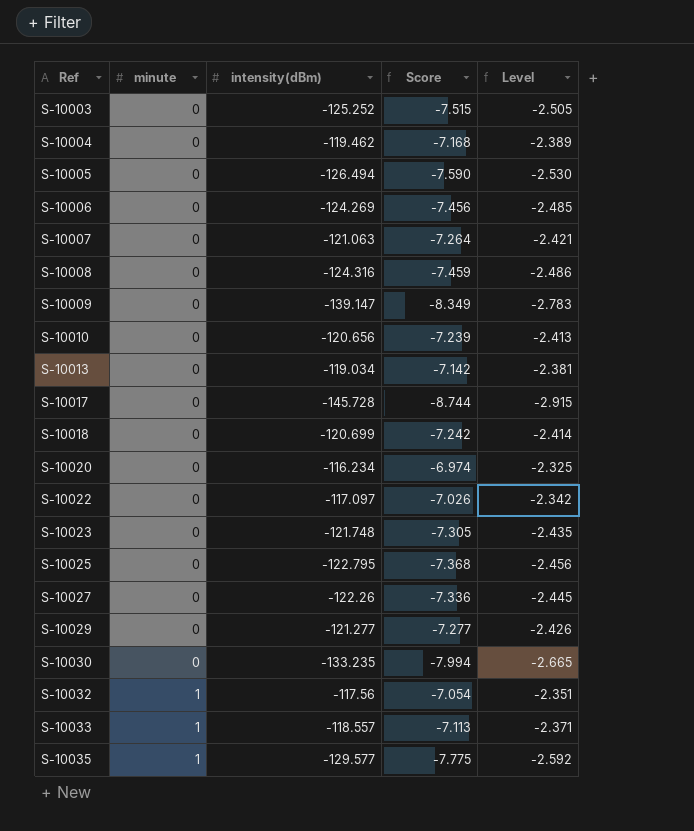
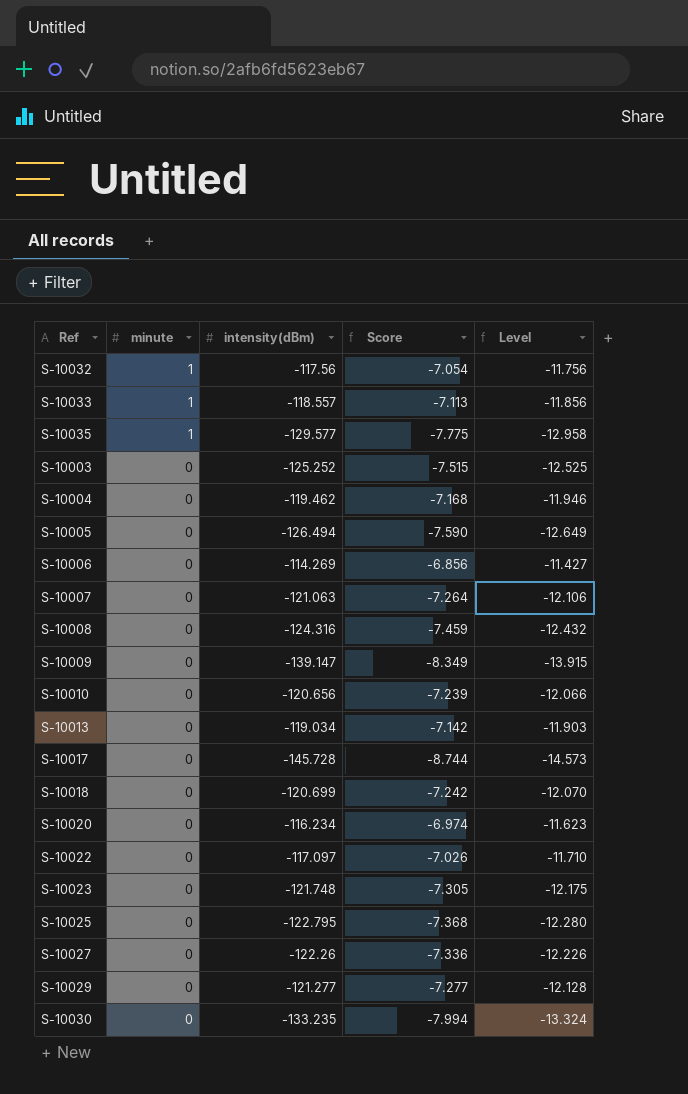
row order: Ref ascending -> minute descending
column Level | formula: [intensity(dBm)] * 0.02 -> [intensity(dBm)] * 0.1
S-10006 | intensity(dBm): -124.269 -> -114.269
S-10006 | Score: -7.456 -> -6.856

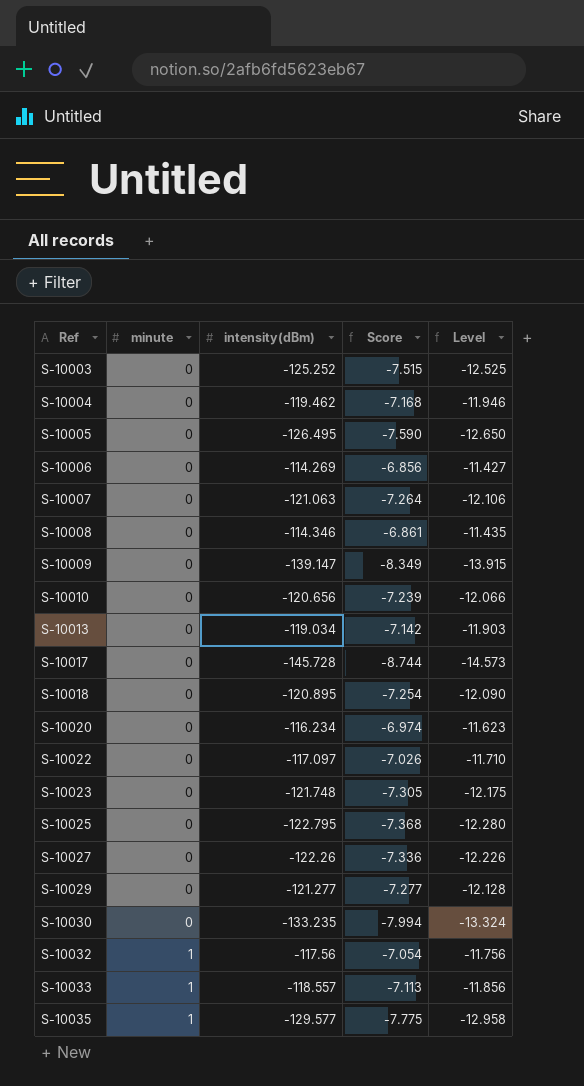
row order: minute descending -> Ref ascending
S-10005 | intensity(dBm): -126.494 -> -126.495
S-10005 | Level: -12.649 -> -12.650
S-10008 | intensity(dBm): -124.316 -> -114.346
S-10008 | Score: -7.459 -> -6.861
S-10008 | Level: -12.432 -> -11.435
S-10018 | intensity(dBm): -120.699 -> -120.895
S-10018 | Score: -7.242 -> -7.254
S-10018 | Level: -12.070 -> -12.090

